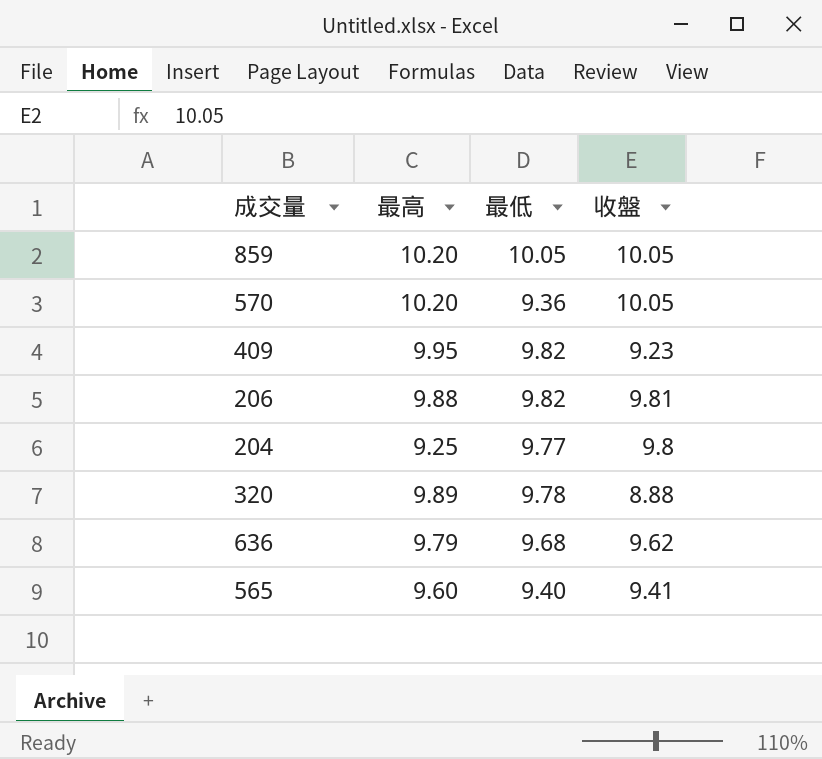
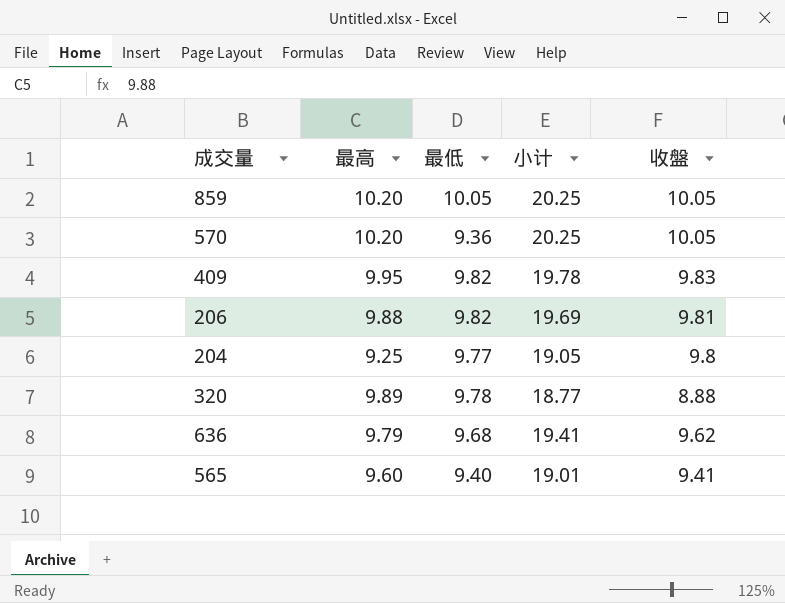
column 小计 | formula: none -> [最高] + [收盤]
409 | 收盤: 9.23 -> 9.83

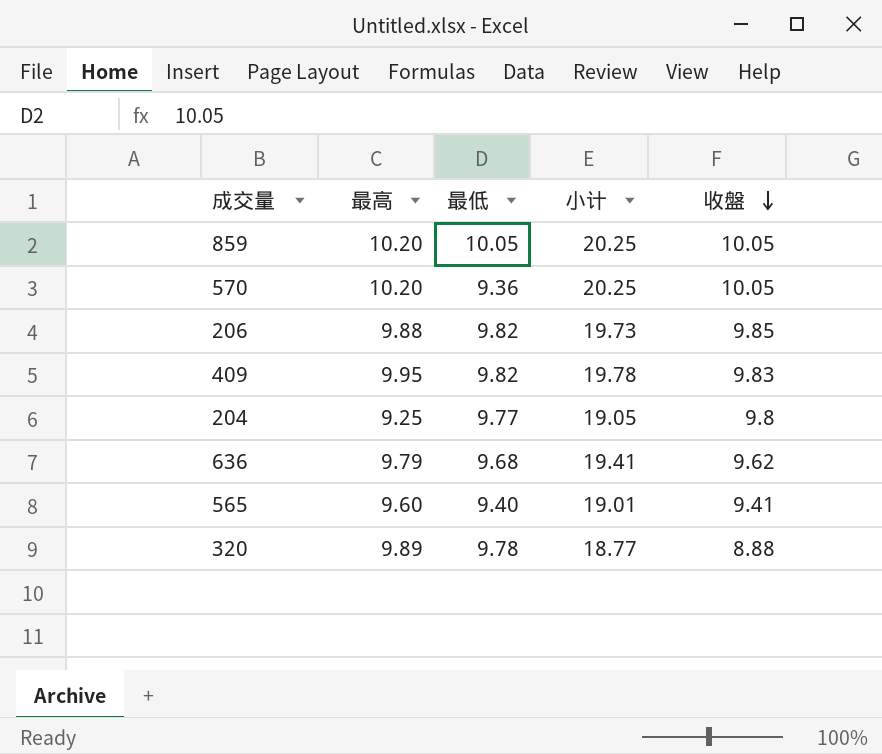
row order: none -> 收盤 descending
206 | 小计: 19.69 -> 19.73
206 | 收盤: 9.81 -> 9.85

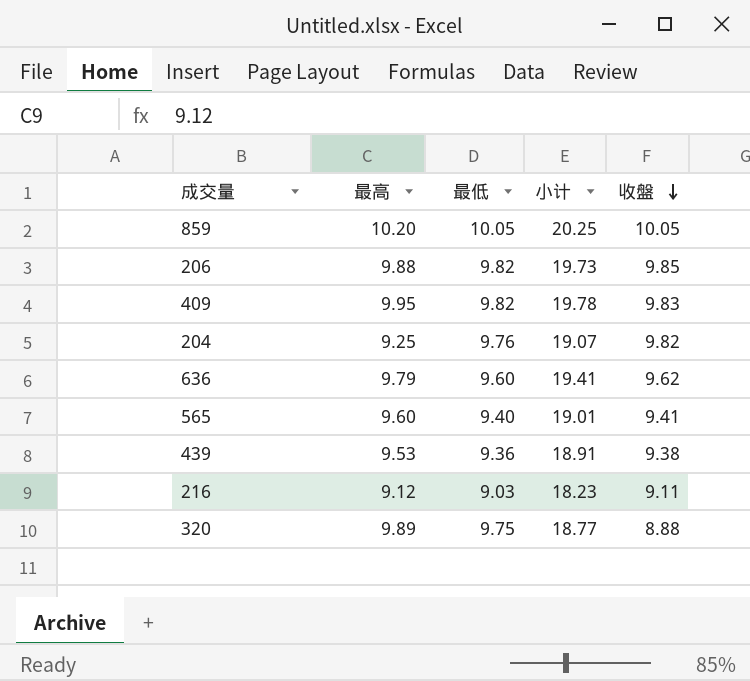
row 570: 10.20 | 9.36 | 20.25 | 10.05 -> none
204 | 最低: 9.77 -> 9.76
204 | 小计: 19.05 -> 19.07
204 | 收盤: 9.8 -> 9.82
636 | 最低: 9.68 -> 9.60
row 439: none -> 9.53 | 9.36 | 18.91 | 9.38
row 216: none -> 9.12 | 9.03 | 18.23 | 9.11
320 | 最低: 9.78 -> 9.75

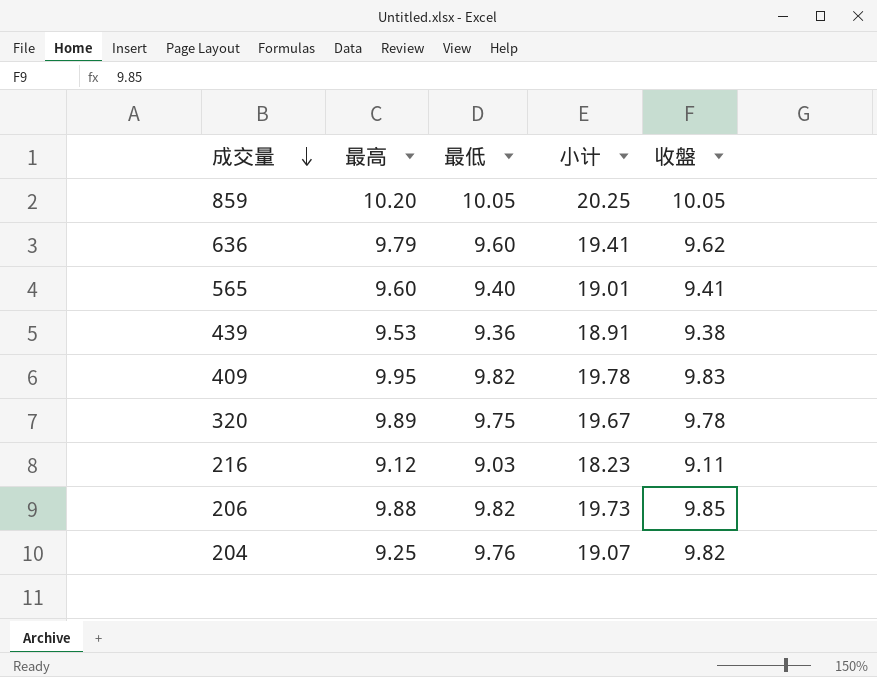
row order: 收盤 descending -> 成交量 descending
320 | 小计: 18.77 -> 19.67
320 | 收盤: 8.88 -> 9.78

